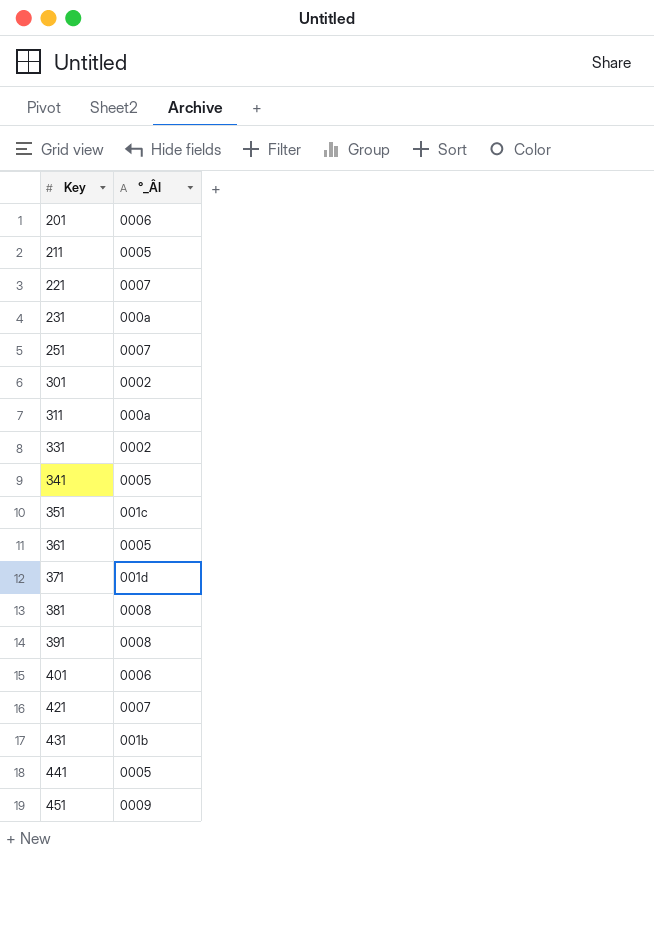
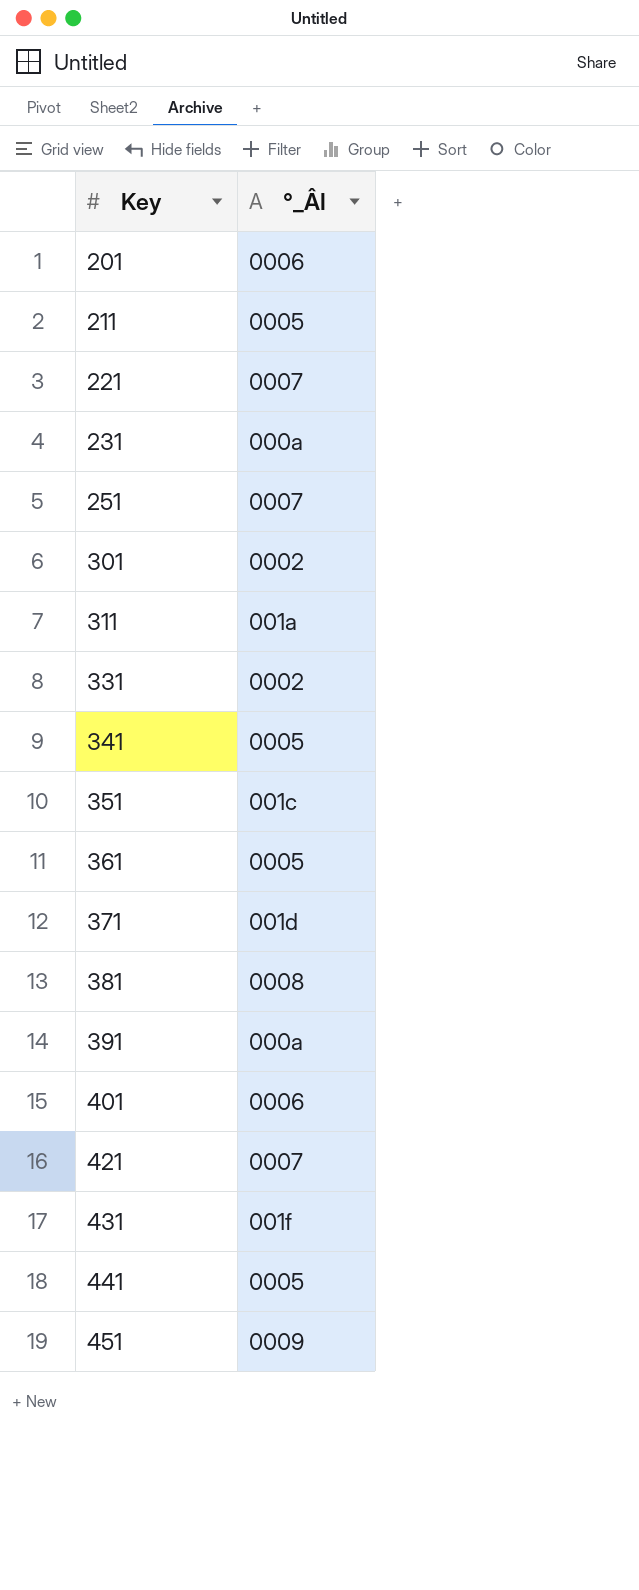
311 | °_ÂI: 000a -> 001a
391 | °_ÂI: 0008 -> 000a
431 | °_ÂI: 001b -> 001f

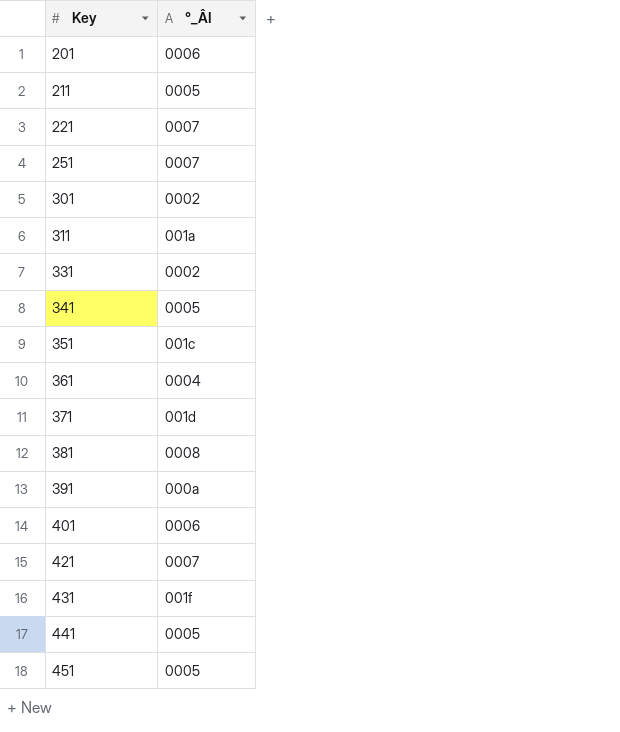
row 231: 000a -> none
361 | °_ÂI: 0005 -> 0004
451 | °_ÂI: 0009 -> 0005

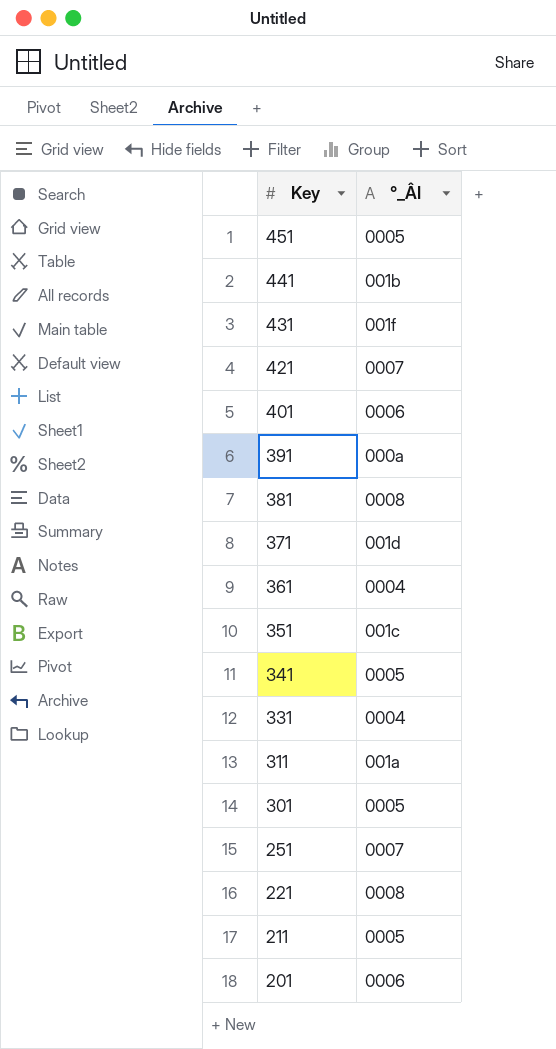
row order: Key ascending -> Key descending
441 | °_ÂI: 0005 -> 001b
331 | °_ÂI: 0002 -> 0004
301 | °_ÂI: 0002 -> 0005
221 | °_ÂI: 0007 -> 0008

